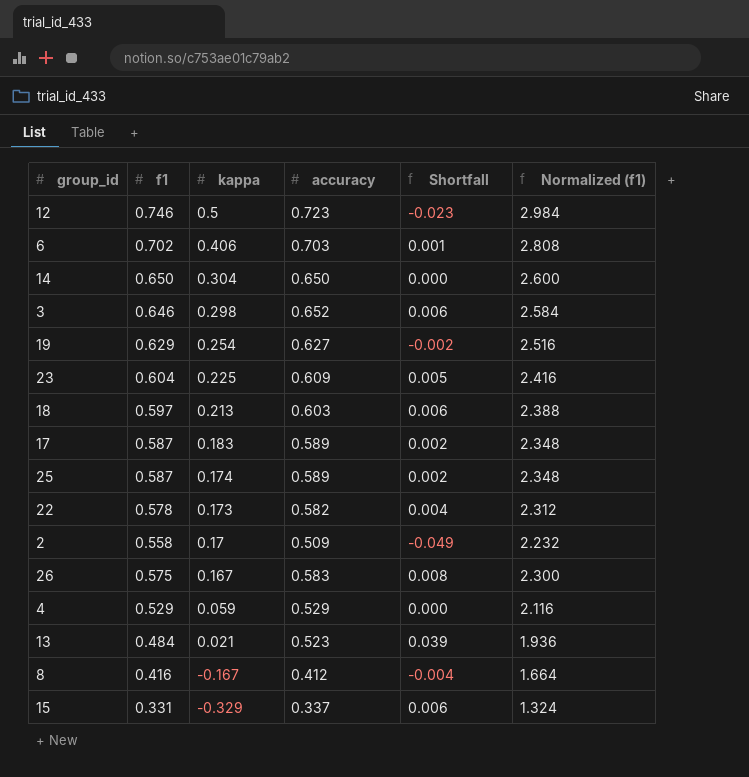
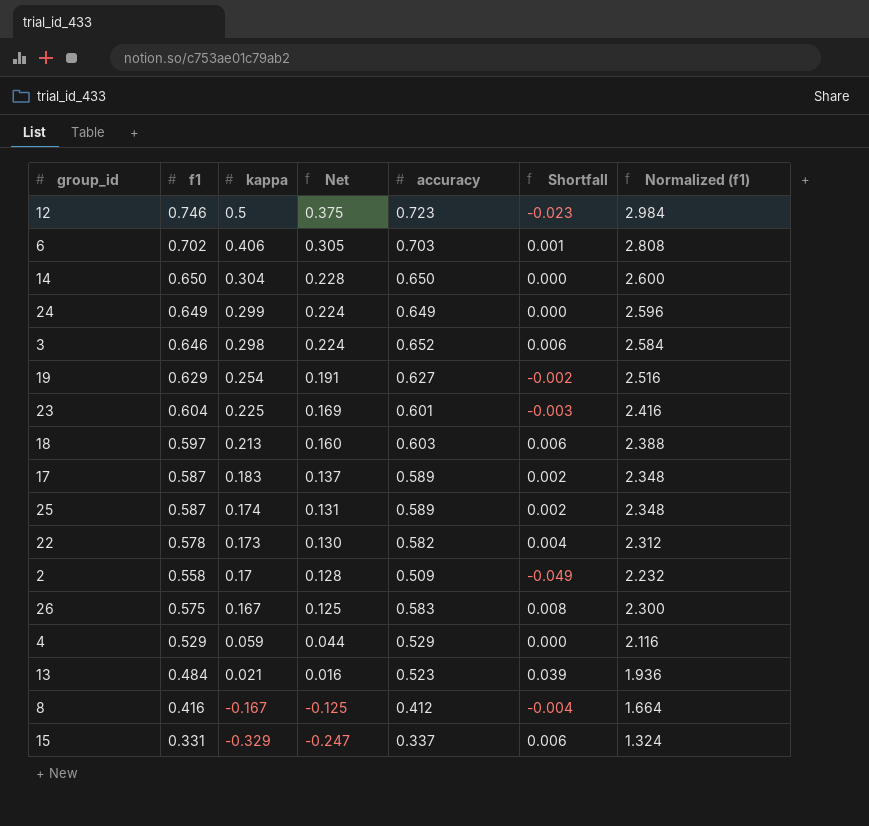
column Net | formula: none -> [kappa] * 0.75
row 24: none -> 0.649 | 0.299 | 0.224 | 0.649 | 0.000 | 2.596
23 | accuracy: 0.609 -> 0.601
23 | Shortfall: 0.005 -> -0.003

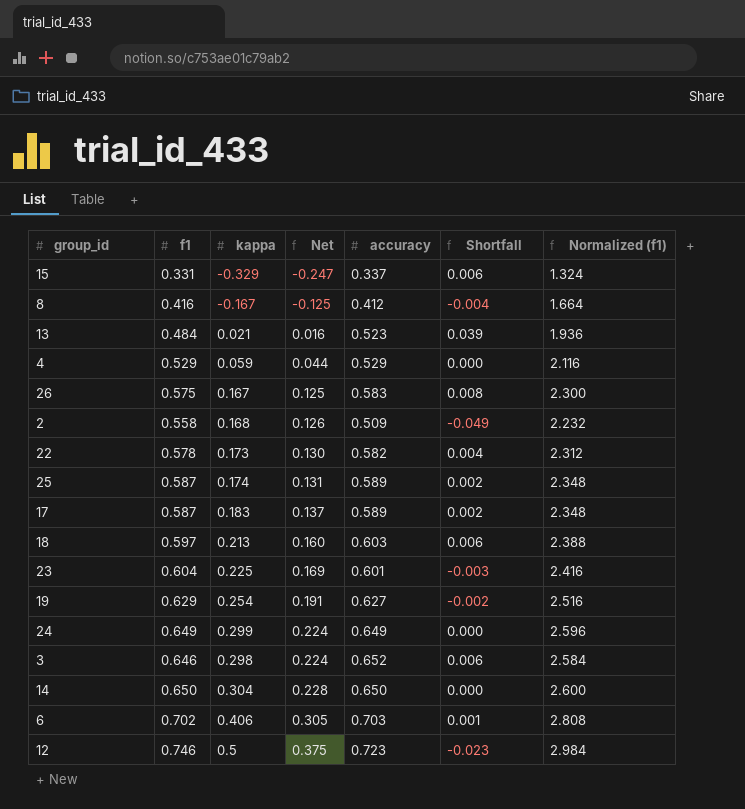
row order: kappa descending -> Net ascending
2 | kappa: 0.17 -> 0.168
2 | Net: 0.128 -> 0.126

